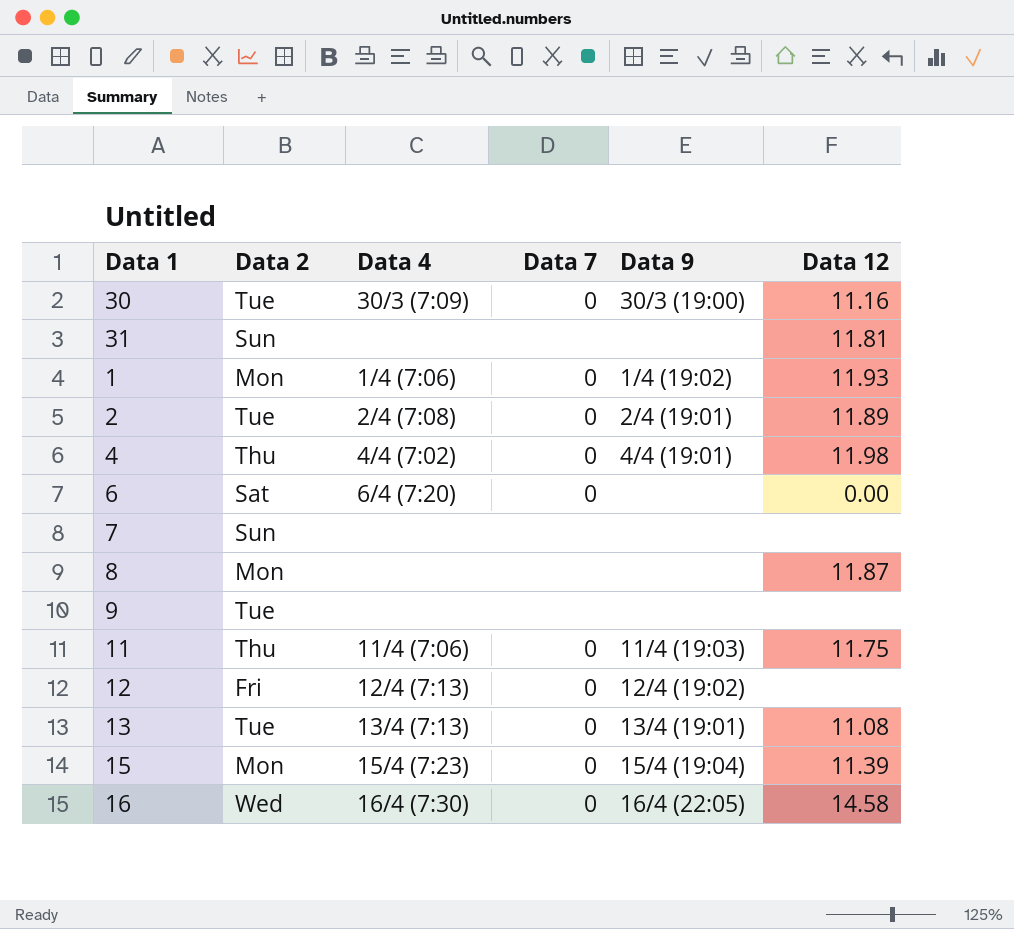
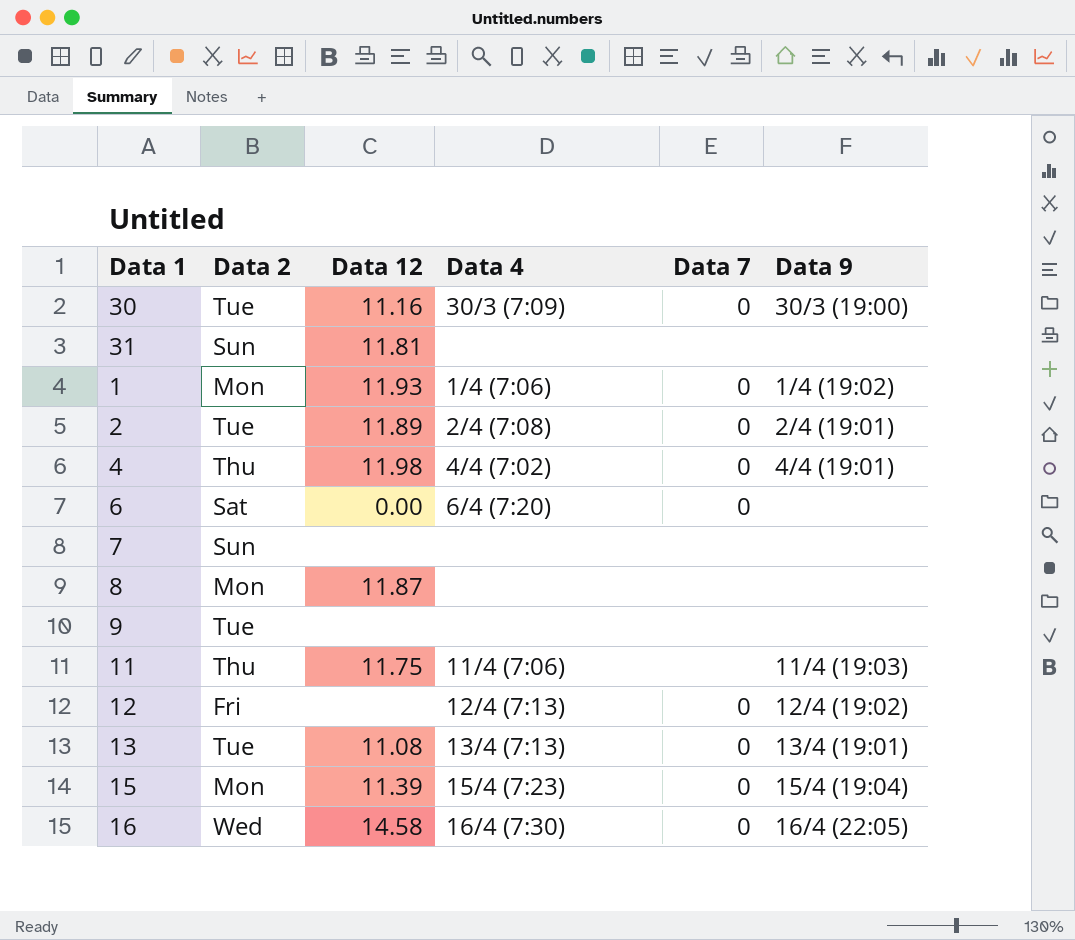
column Data 12 | position: 6 -> 3
11 | Data 7: 0 -> none

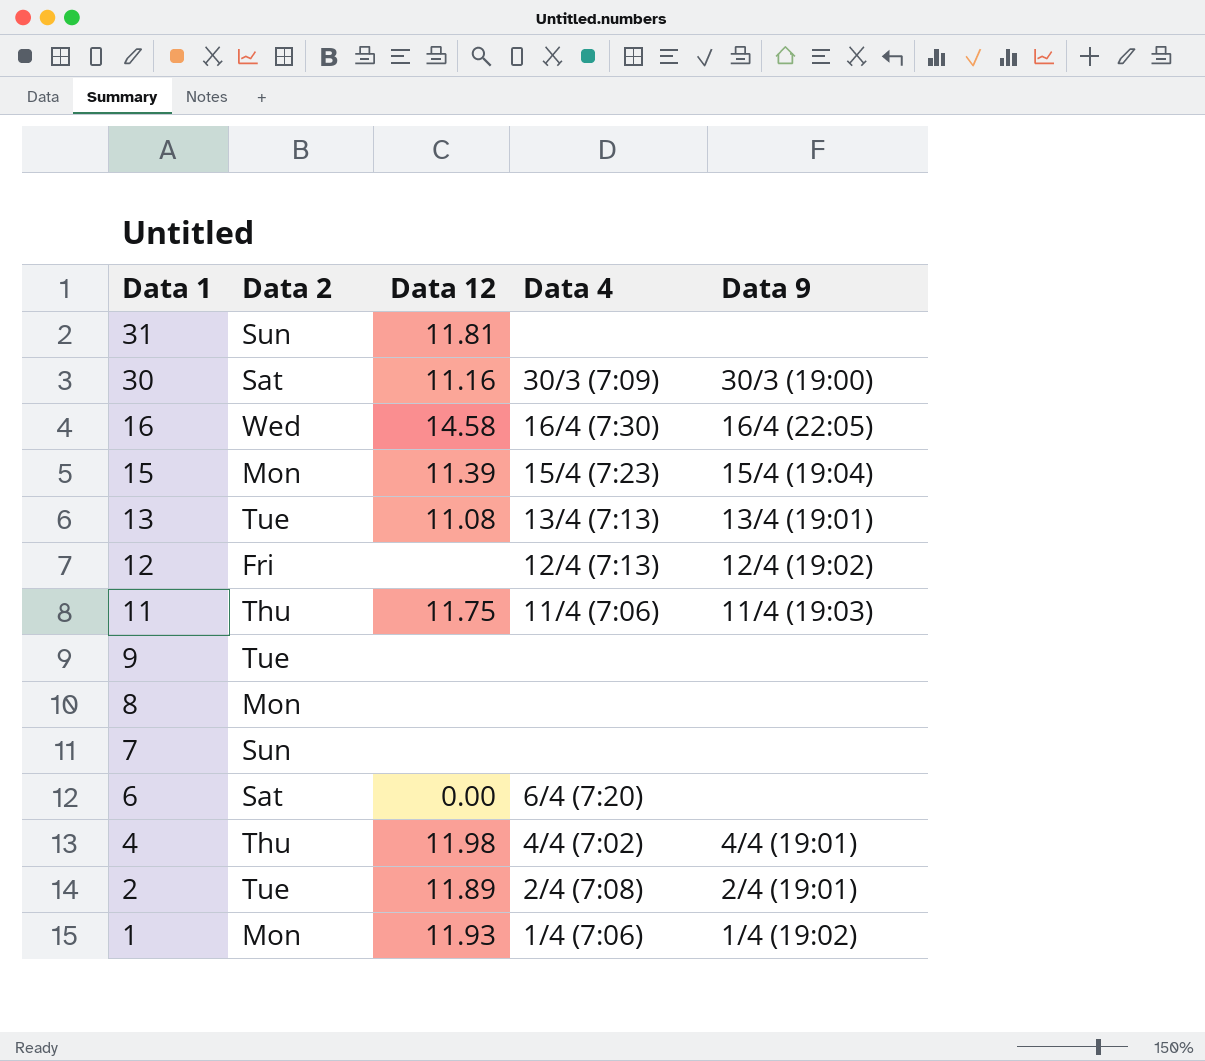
row order: none -> Data 1 descending
column Data 7 | position: 5 -> none
30 | Data 2: Tue -> Sat
8 | Data 12: 11.87 -> none

